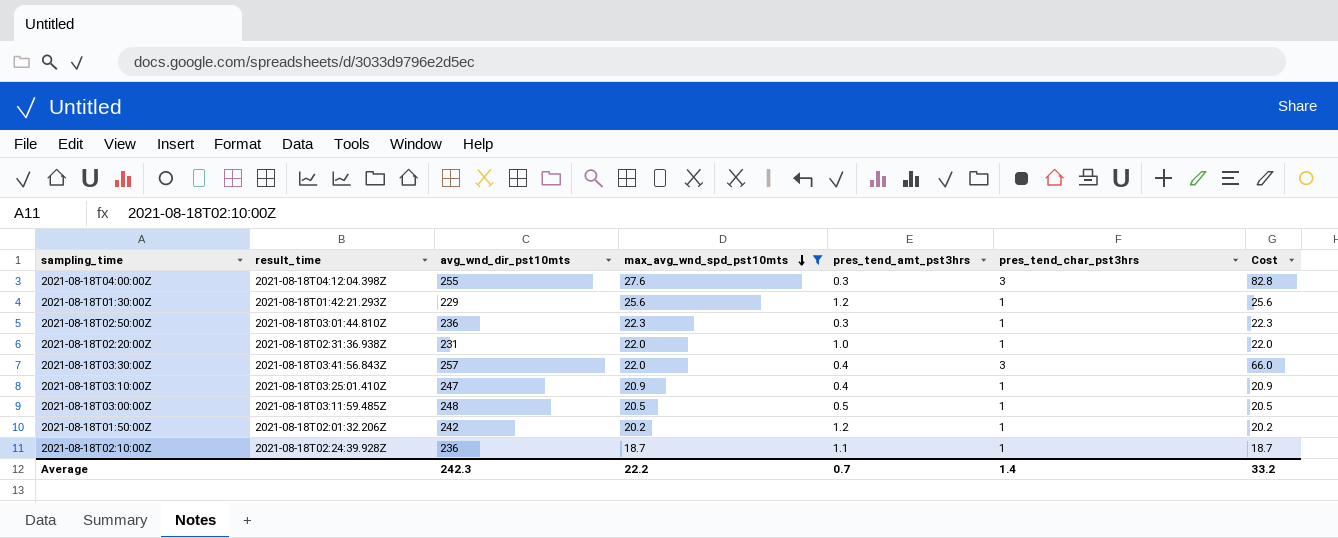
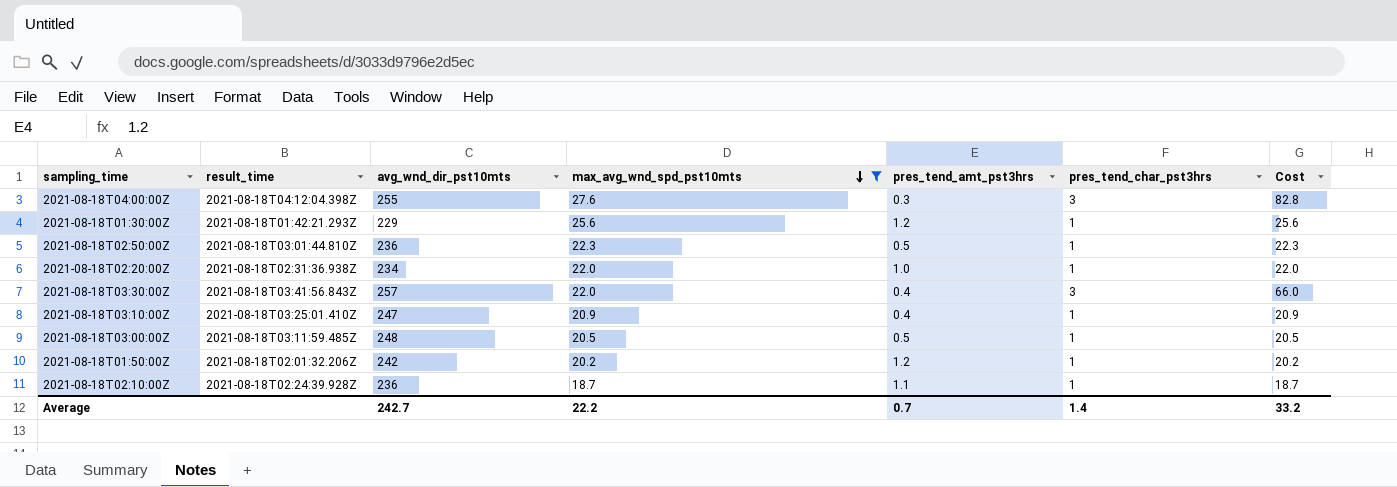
2021-08-18T02:50:00Z | pres_tend_amt_pst3hrs: 0.3 -> 0.5
2021-08-18T02:20:00Z | avg_wnd_dir_pst10mts: 231 -> 234
Average | avg_wnd_dir_pst10mts: 242.3 -> 242.7

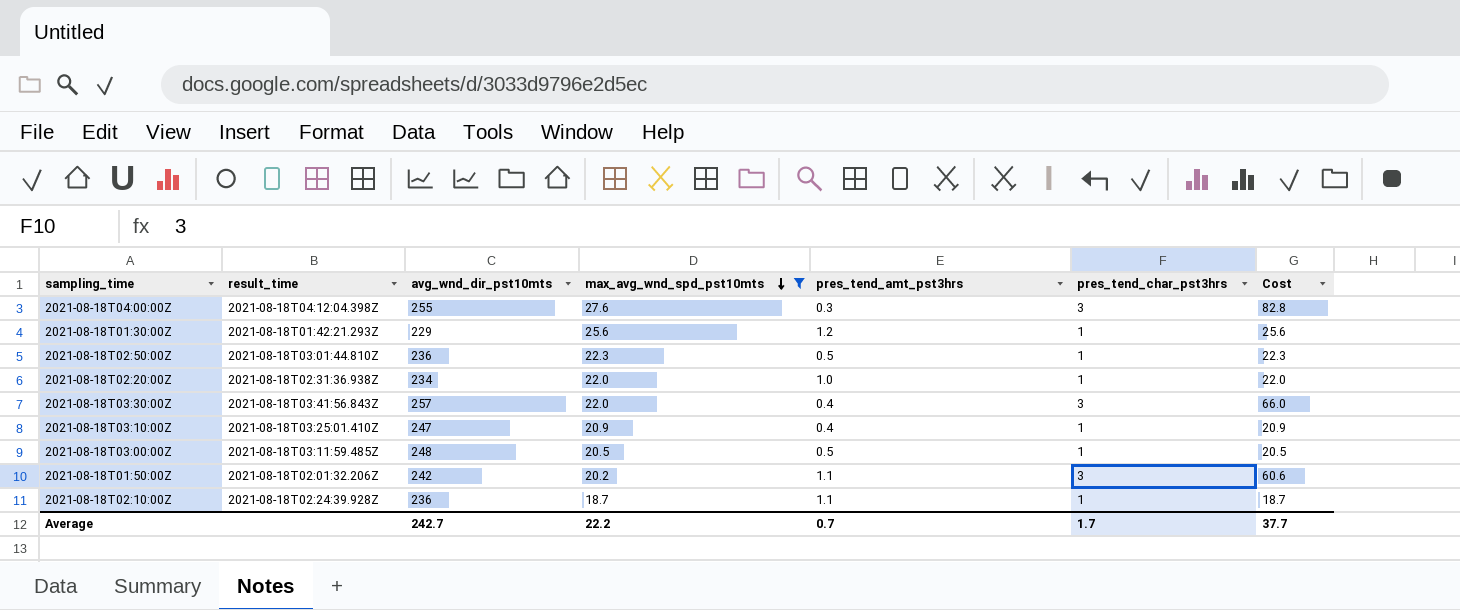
2021-08-18T01:50:00Z | pres_tend_amt_pst3hrs: 1.2 -> 1.1
2021-08-18T01:50:00Z | pres_tend_char_pst3hrs: 1 -> 3
2021-08-18T01:50:00Z | Cost: 20.2 -> 60.6
Average | pres_tend_char_pst3hrs: 1.4 -> 1.7
Average | Cost: 33.2 -> 37.7

